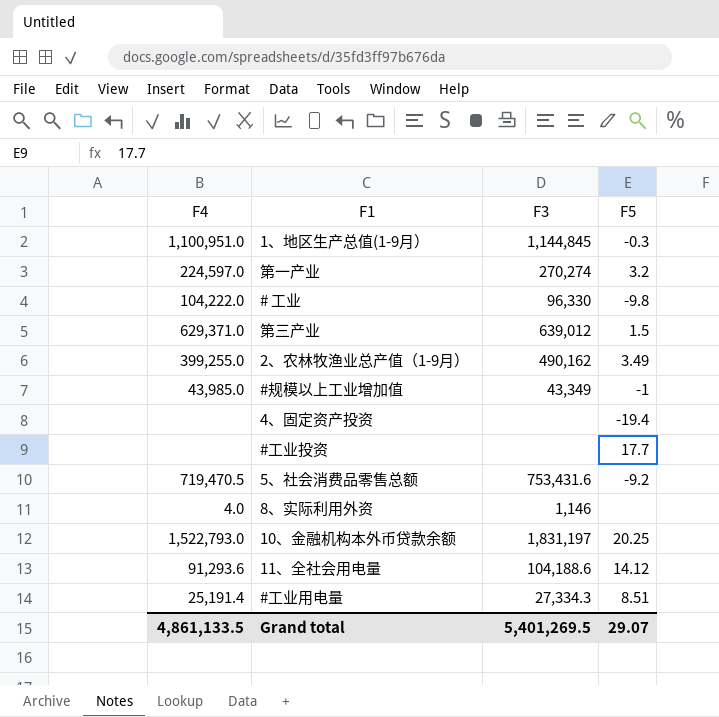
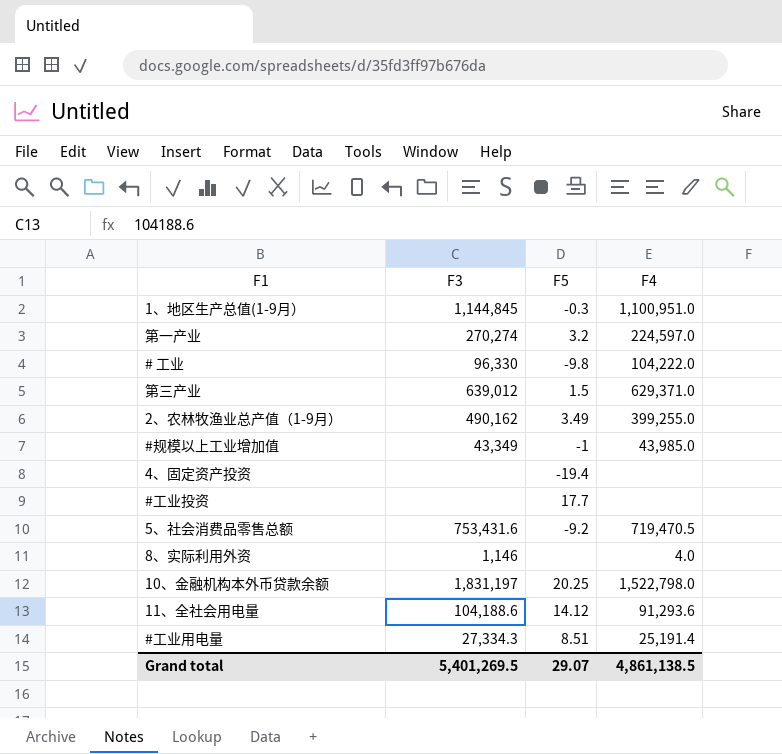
column F4 | position: 1 -> 4
10、金融机构本外币贷款余额 | F4: 1,522,793.0 -> 1,522,798.0
Grand total | F4: 4,861,133.5 -> 4,861,138.5

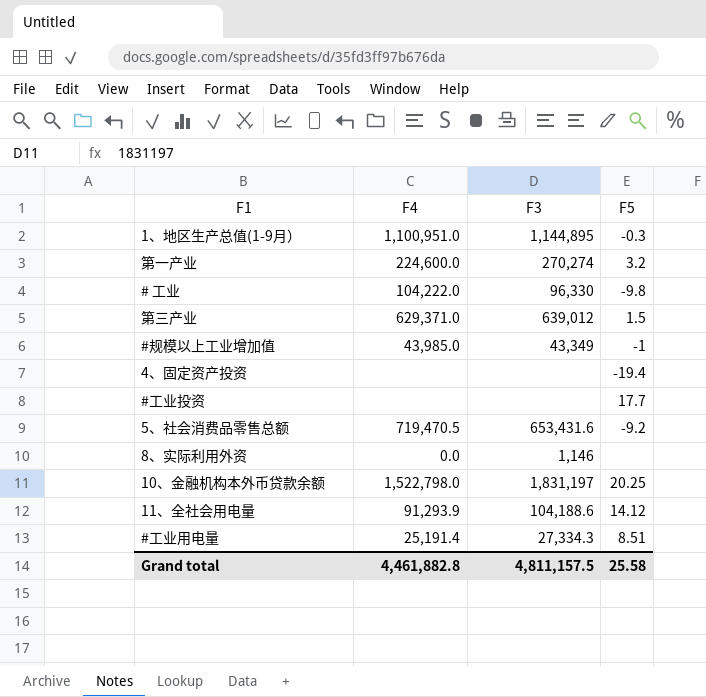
column F4 | position: 4 -> 2
row 2、农林牧渔业总产值（1-9月）: 490,162 | 3.49 | 399,255.0 -> none
1、地区生产总值(1-9月） | F3: 1,144,845 -> 1,144,895
第一产业 | F4: 224,597.0 -> 224,600.0
5、社会消费品零售总额 | F3: 753,431.6 -> 653,431.6
8、实际利用外资 | F4: 4.0 -> 0.0
11、全社会用电量 | F4: 91,293.6 -> 91,293.9
Grand total | F4: 4,861,138.5 -> 4,461,882.8
Grand total | F3: 5,401,269.5 -> 4,811,157.5
Grand total | F5: 29.07 -> 25.58

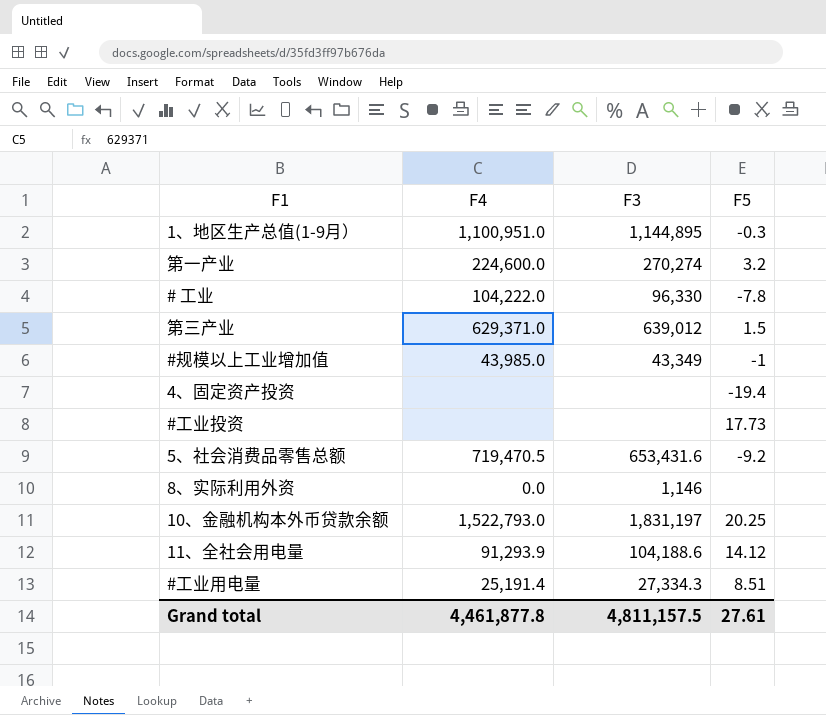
# 工业 | F5: -9.8 -> -7.8
#工业投资 | F5: 17.7 -> 17.73
10、金融机构本外币贷款余额 | F4: 1,522,798.0 -> 1,522,793.0
Grand total | F4: 4,461,882.8 -> 4,461,877.8
Grand total | F5: 25.58 -> 27.61

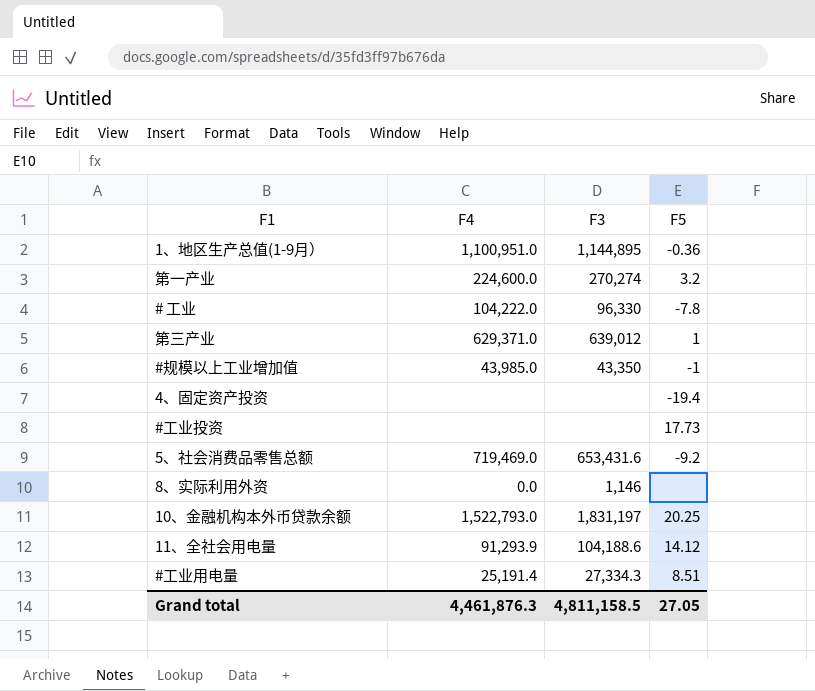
1、地区生产总值(1-9月） | F5: -0.3 -> -0.36
第三产业 | F5: 1.5 -> 1
#规模以上工业增加值 | F3: 43,349 -> 43,350
5、社会消费品零售总额 | F4: 719,470.5 -> 719,469.0
Grand total | F4: 4,461,877.8 -> 4,461,876.3
Grand total | F3: 4,811,157.5 -> 4,811,158.5
Grand total | F5: 27.61 -> 27.05

